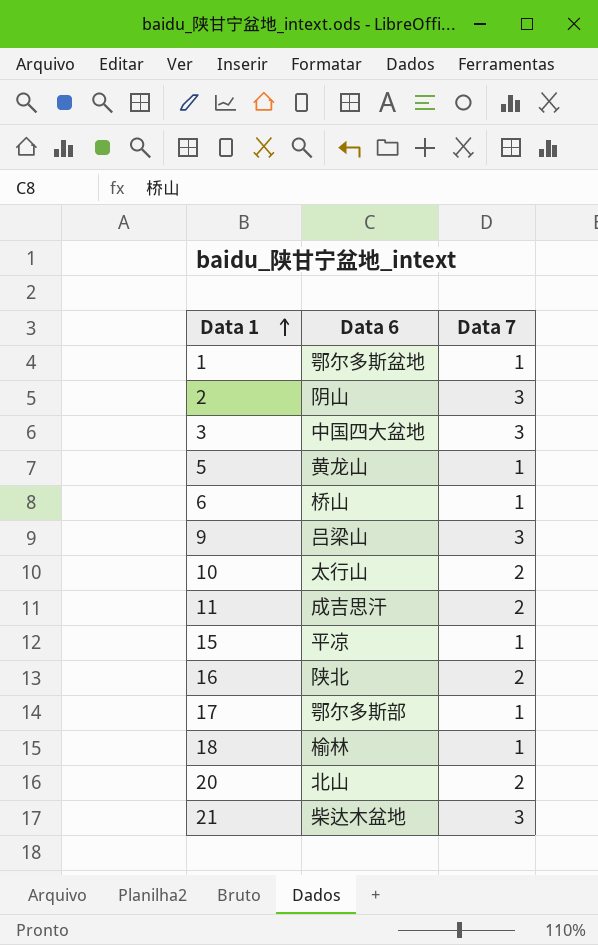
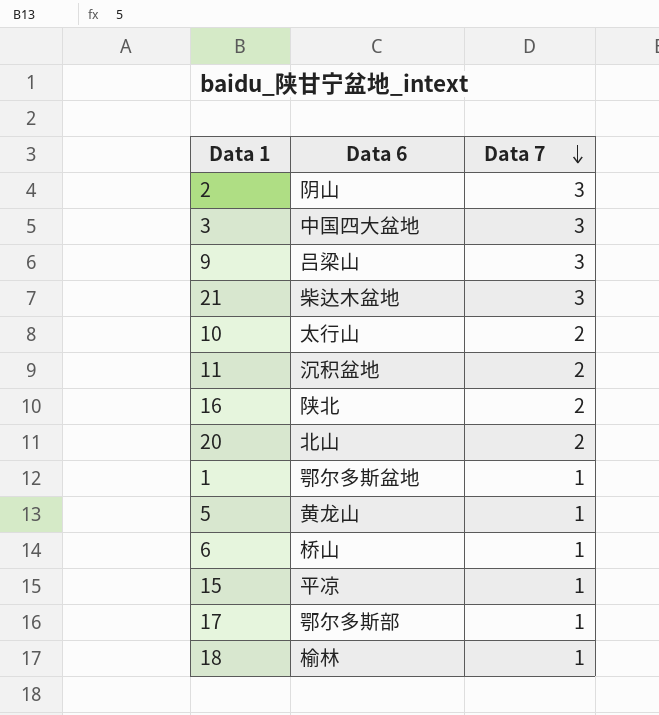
row order: Data 1 ascending -> Data 7 descending
11 | Data 6: 成吉思汗 -> 沉积盆地

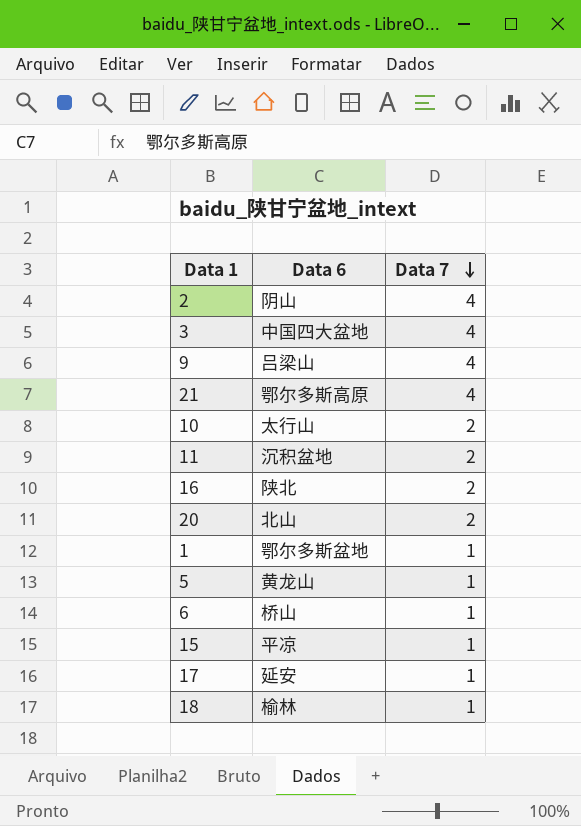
2 | Data 7: 3 -> 4
3 | Data 7: 3 -> 4
9 | Data 7: 3 -> 4
21 | Data 6: 柴达木盆地 -> 鄂尔多斯高原
21 | Data 7: 3 -> 4
17 | Data 6: 鄂尔多斯部 -> 延安

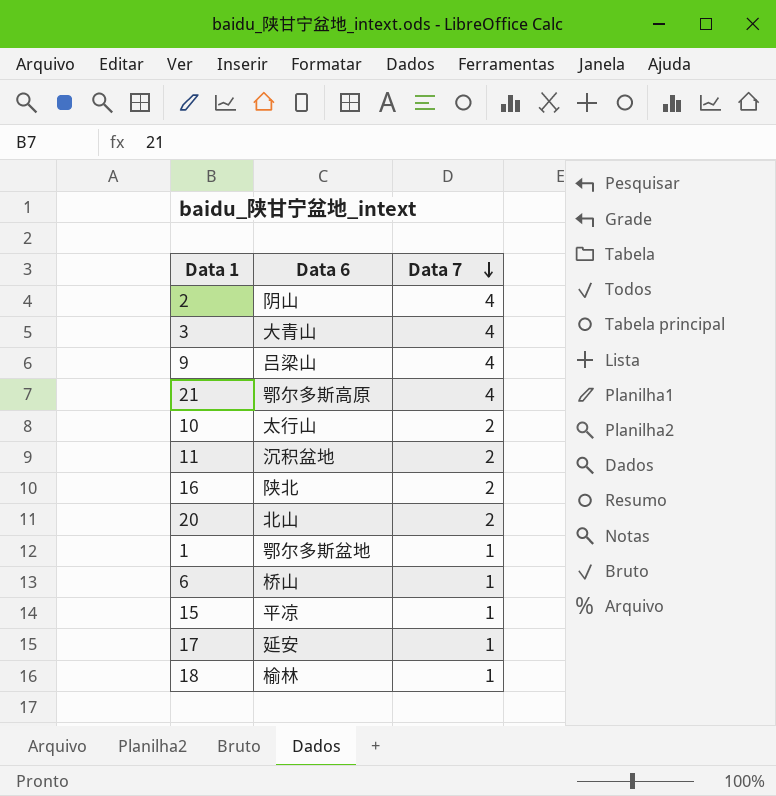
row 5: 黄龙山 | 1 -> none
3 | Data 6: 中国四大盆地 -> 大青山

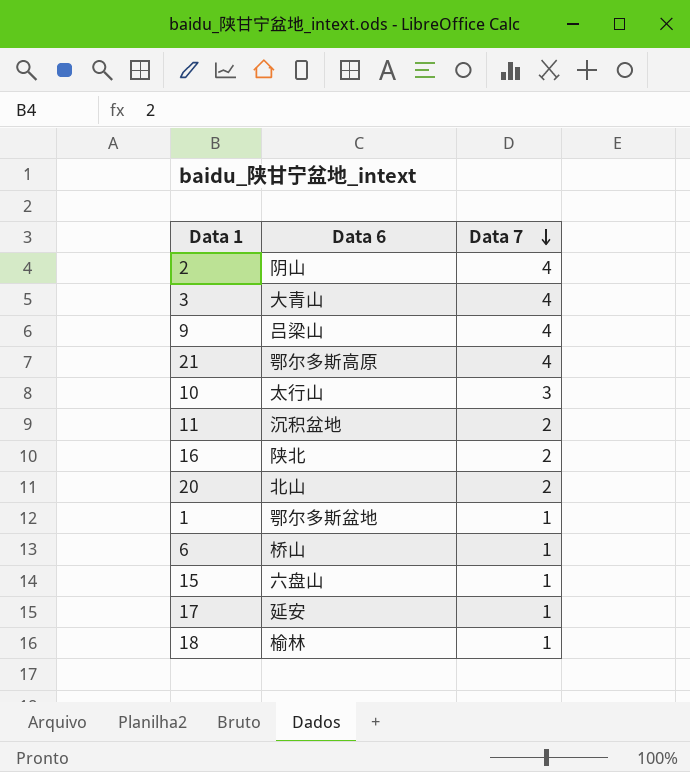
10 | Data 7: 2 -> 3
15 | Data 6: 平凉 -> 六盘山

